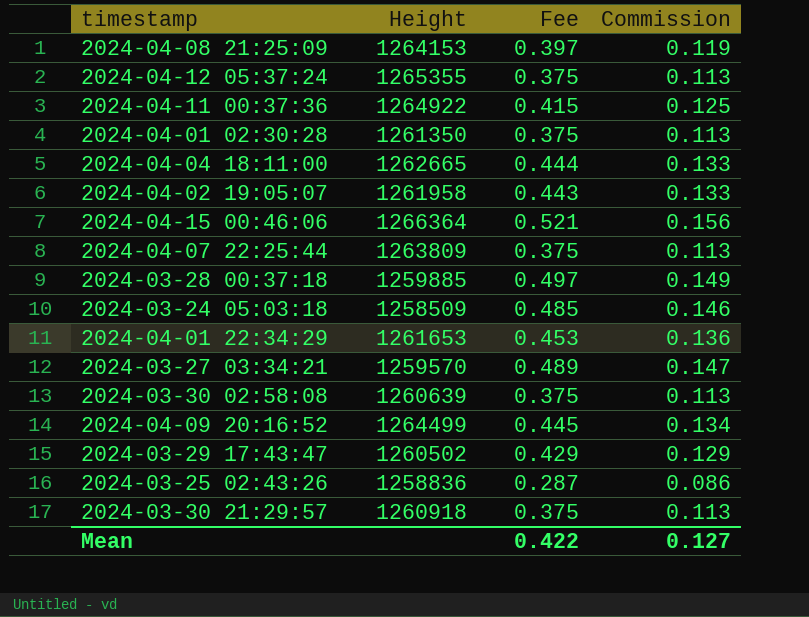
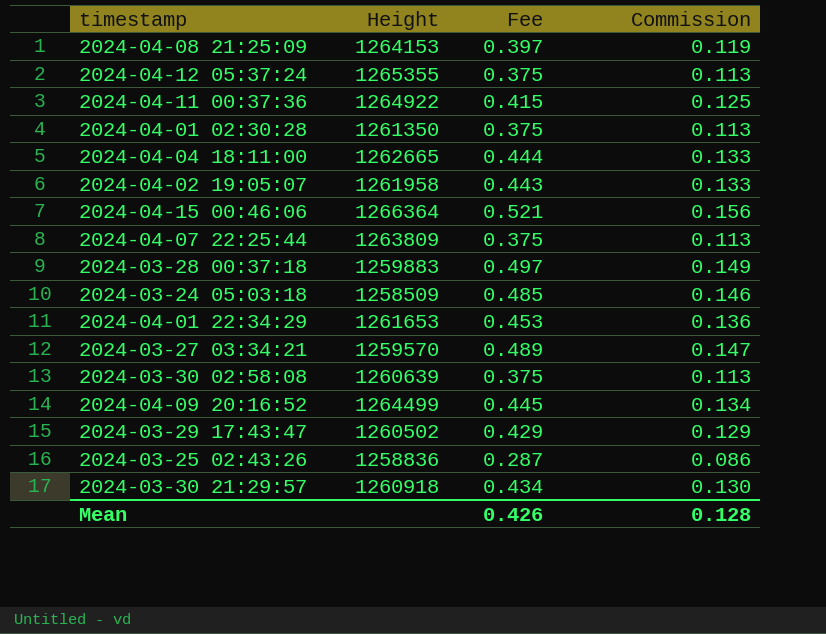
2024-03-28 00:37:18 | Height: 1259885 -> 1259883
2024-03-30 21:29:57 | Fee: 0.375 -> 0.434
2024-03-30 21:29:57 | Commission: 0.113 -> 0.130
Mean | Fee: 0.422 -> 0.426
Mean | Commission: 0.127 -> 0.128

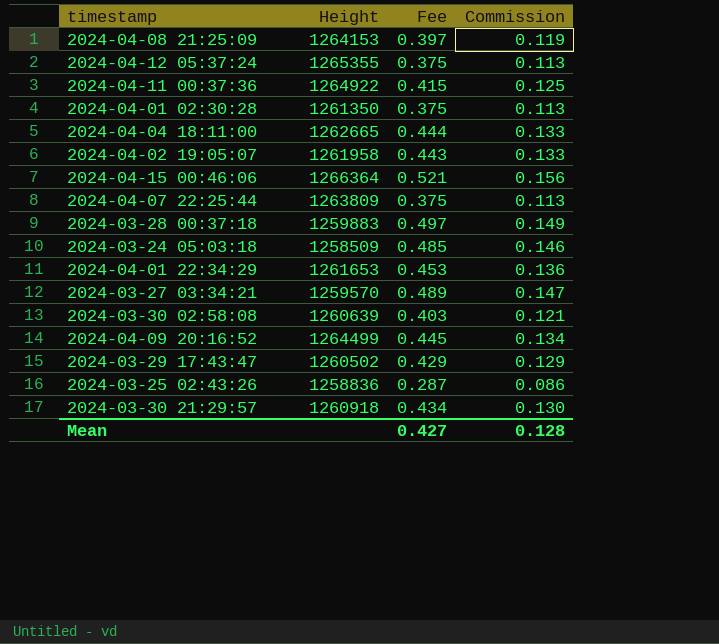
2024-03-30 02:58:08 | Fee: 0.375 -> 0.403
2024-03-30 02:58:08 | Commission: 0.113 -> 0.121
Mean | Fee: 0.426 -> 0.427

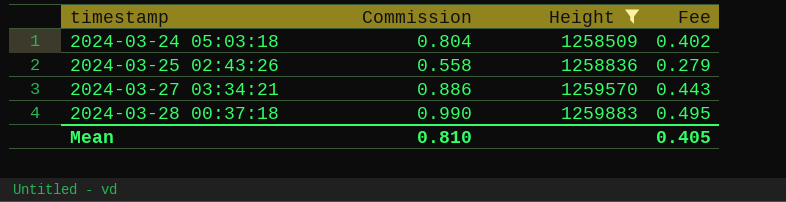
filter: none -> Height <= 1259883
row order: none -> timestamp ascending
column Commission | formula: [Fee] * 0.3 -> [Fee] * 2
column Commission | position: 4 -> 2
2024-03-24 05:03:18 | Fee: 0.485 -> 0.402
2024-03-25 02:43:26 | Fee: 0.287 -> 0.279
2024-03-27 03:34:21 | Fee: 0.489 -> 0.443
2024-03-28 00:37:18 | Fee: 0.497 -> 0.495
Mean | Commission: 0.128 -> 0.810
Mean | Fee: 0.427 -> 0.405

